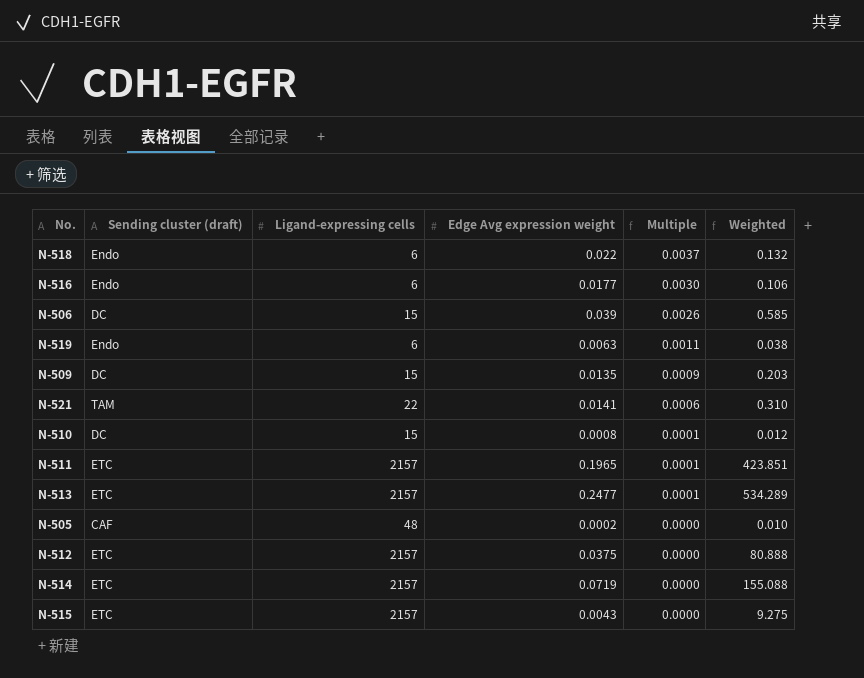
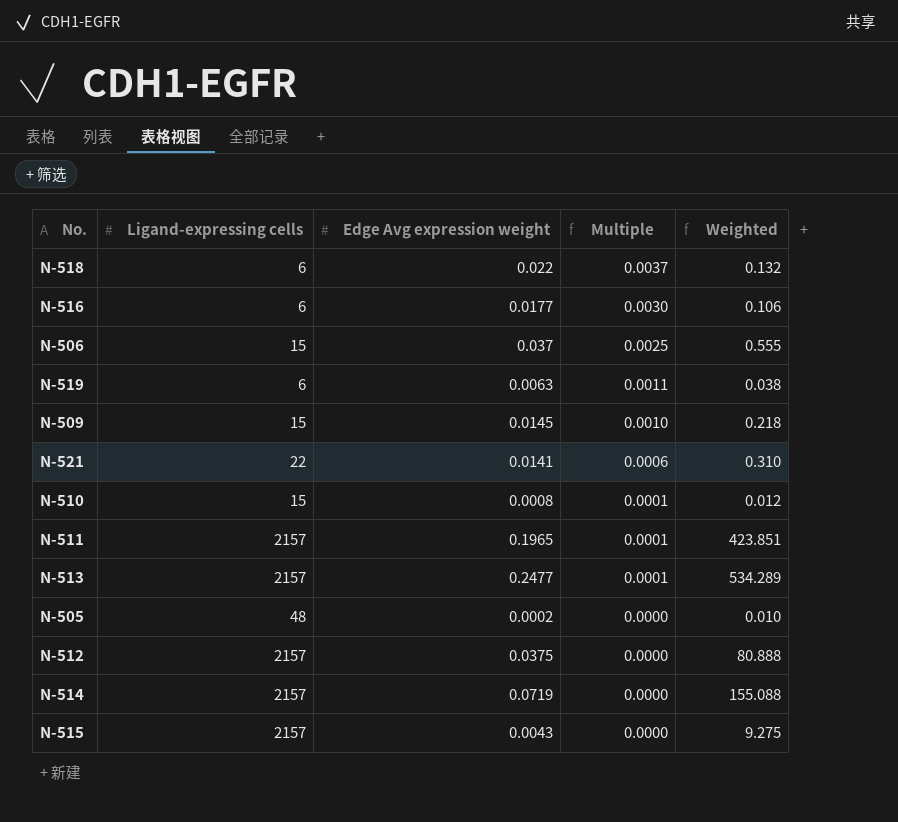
column Sending cluster (draft) | position: 2 -> none
N-506 | Edge Avg expression weight: 0.039 -> 0.037
N-506 | Multiple: 0.0026 -> 0.0025
N-506 | Weighted: 0.585 -> 0.555
N-509 | Edge Avg expression weight: 0.0135 -> 0.0145
N-509 | Multiple: 0.0009 -> 0.0010
N-509 | Weighted: 0.203 -> 0.218

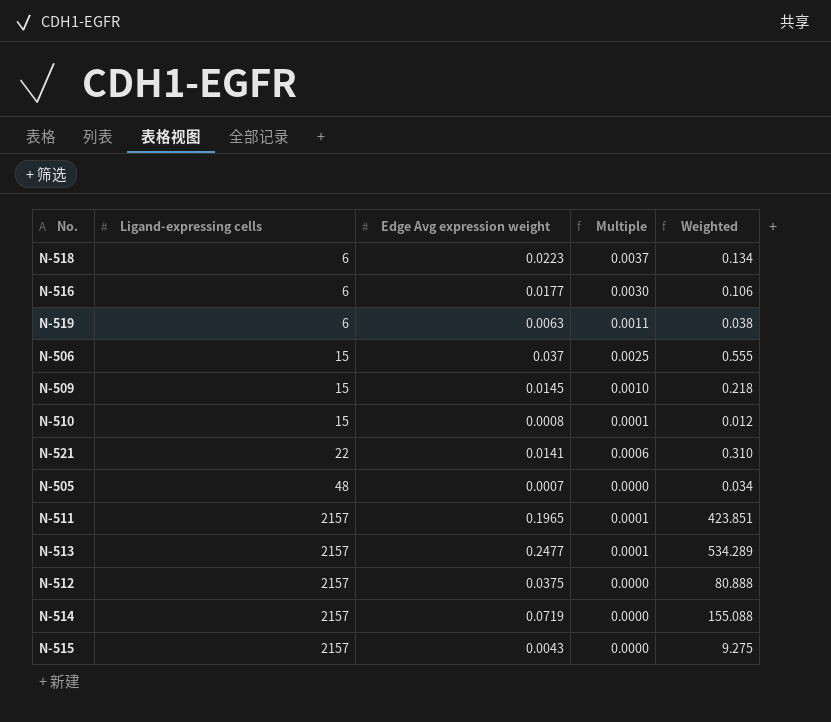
row order: Multiple descending -> Ligand-expressing cells ascending
N-518 | Edge Avg expression weight: 0.022 -> 0.0223
N-518 | Weighted: 0.132 -> 0.134
N-505 | Edge Avg expression weight: 0.0002 -> 0.0007
N-505 | Weighted: 0.010 -> 0.034

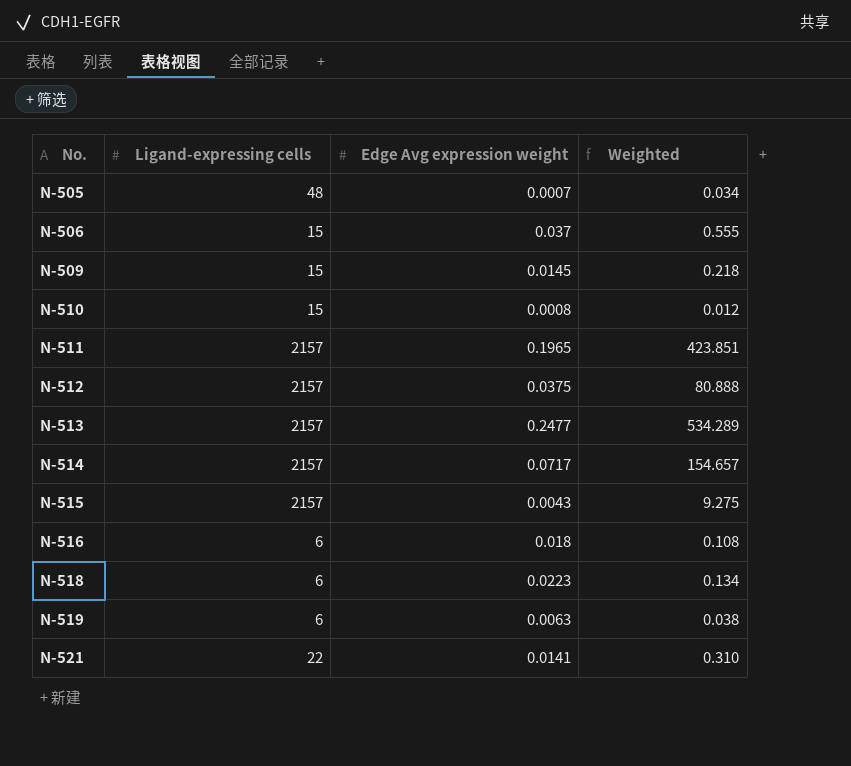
row order: Ligand-expressing cells ascending -> No. ascending
column Multiple | formula: [Edge Avg expression weight] / [Ligand-expressing cells] -> none
N-514 | Edge Avg expression weight: 0.0719 -> 0.0717
N-514 | Weighted: 155.088 -> 154.657
N-516 | Edge Avg expression weight: 0.0177 -> 0.018
N-516 | Weighted: 0.106 -> 0.108

